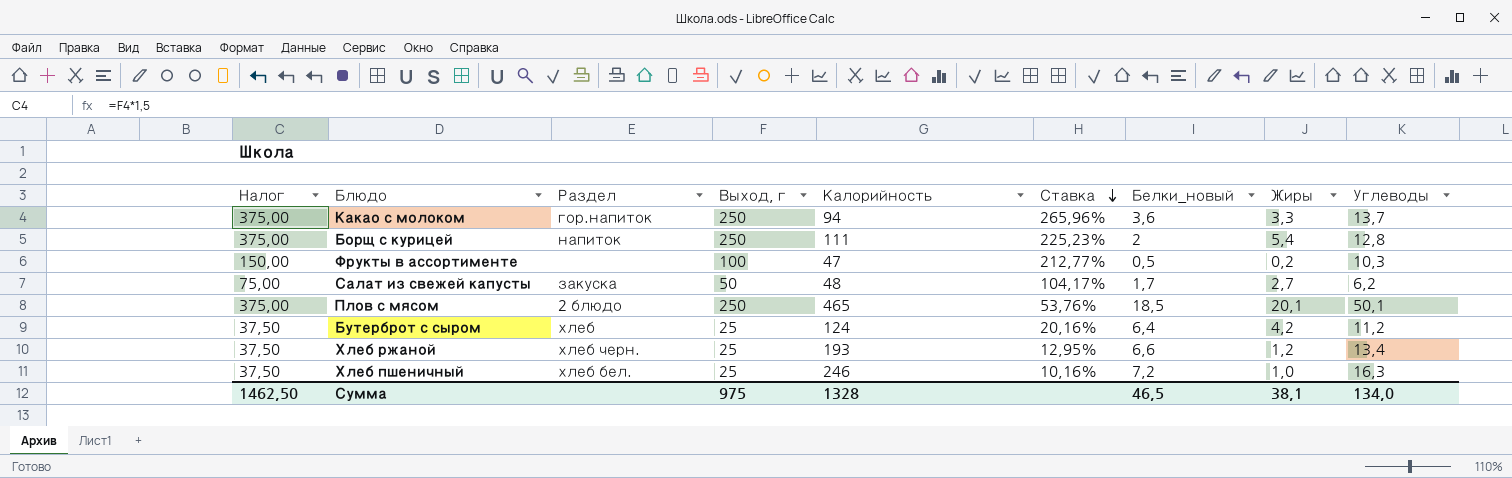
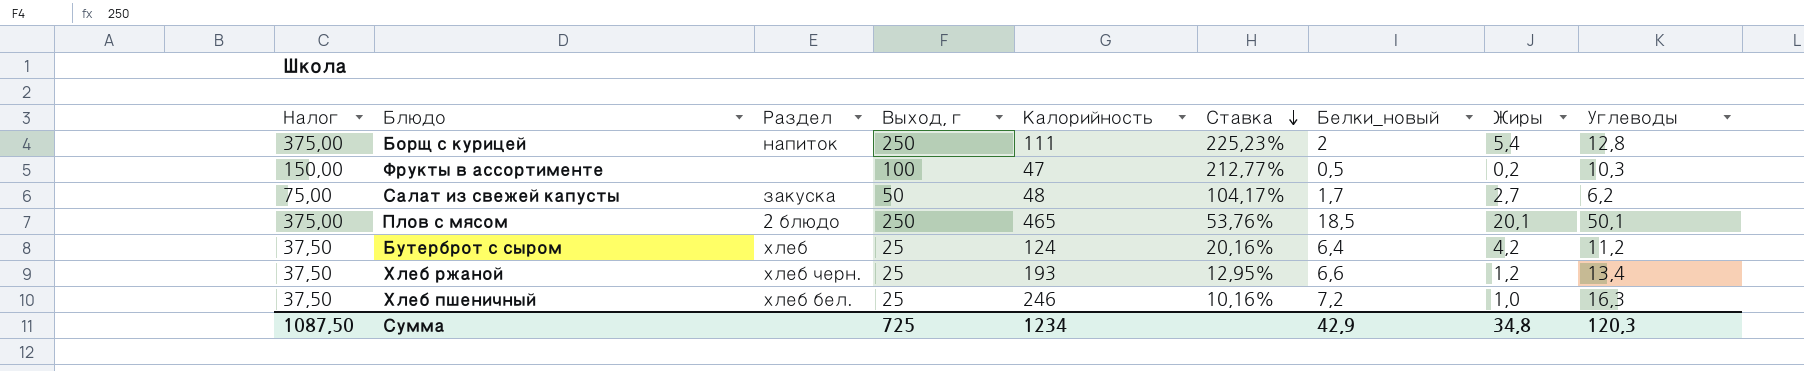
row Какао с молоком: 375,00 | гор.напиток | 250 | 94 | 265,96% | 3,6 | 3,3 | 13,7 -> none
Сумма | Налог: 1462,50 -> 1087,50
Сумма | Выход, г: 975 -> 725
Сумма | Калорийность: 1328 -> 1234
Сумма | Белки_новый: 46,5 -> 42,9
Сумма | Жиры: 38,1 -> 34,8
Сумма | Углеводы: 134,0 -> 120,3

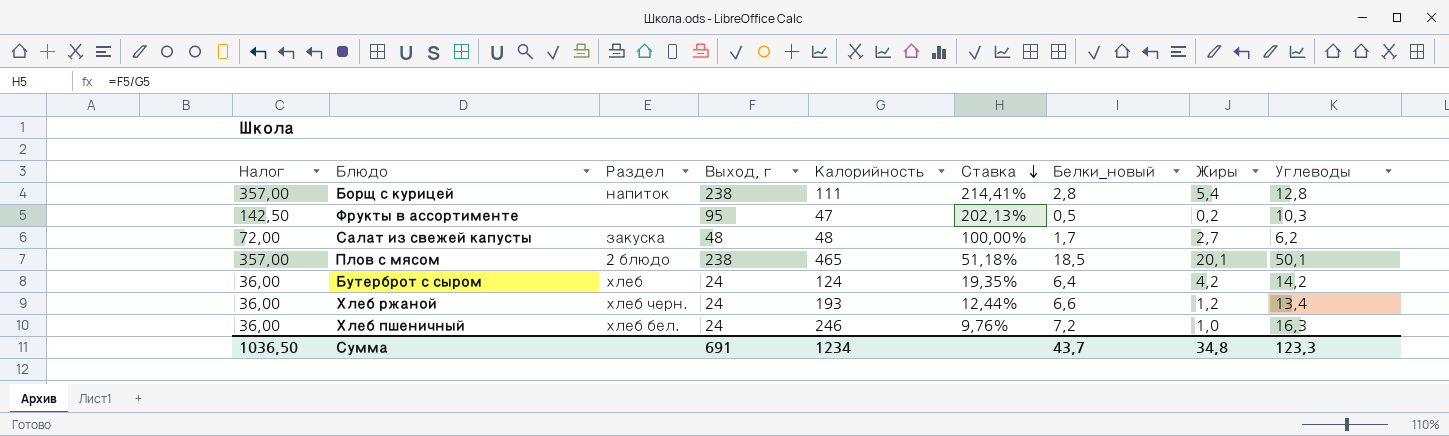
Борщ с курицей | Налог: 375,00 -> 357,00
Борщ с курицей | Выход, г: 250 -> 238
Борщ с курицей | Ставка: 225,23% -> 214,41%
Борщ с курицей | Белки_новый: 2 -> 2,8
Фрукты в ассортименте | Налог: 150,00 -> 142,50
Фрукты в ассортименте | Выход, г: 100 -> 95
Фрукты в ассортименте | Ставка: 212,77% -> 202,13%
Салат из свежей капусты | Налог: 75,00 -> 72,00
Салат из свежей капусты | Выход, г: 50 -> 48
Салат из свежей капусты | Ставка: 104,17% -> 100,00%
Плов с мясом | Налог: 375,00 -> 357,00
Плов с мясом | Выход, г: 250 -> 238
Плов с мясом | Ставка: 53,76% -> 51,18%
Бутерброт с сыром | Налог: 37,50 -> 36,00
Бутерброт с сыром | Выход, г: 25 -> 24
Бутерброт с сыром | Ставка: 20,16% -> 19,35%
Бутерброт с сыром | Углеводы: 11,2 -> 14,2
Хлеб ржаной | Налог: 37,50 -> 36,00
Хлеб ржаной | Выход, г: 25 -> 24
Хлеб ржаной | Ставка: 12,95% -> 12,44%
Хлеб пшеничный | Налог: 37,50 -> 36,00
Хлеб пшеничный | Выход, г: 25 -> 24
Хлеб пшеничный | Ставка: 10,16% -> 9,76%
Сумма | Налог: 1087,50 -> 1036,50
Сумма | Выход, г: 725 -> 691
Сумма | Белки_новый: 42,9 -> 43,7
Сумма | Углеводы: 120,3 -> 123,3

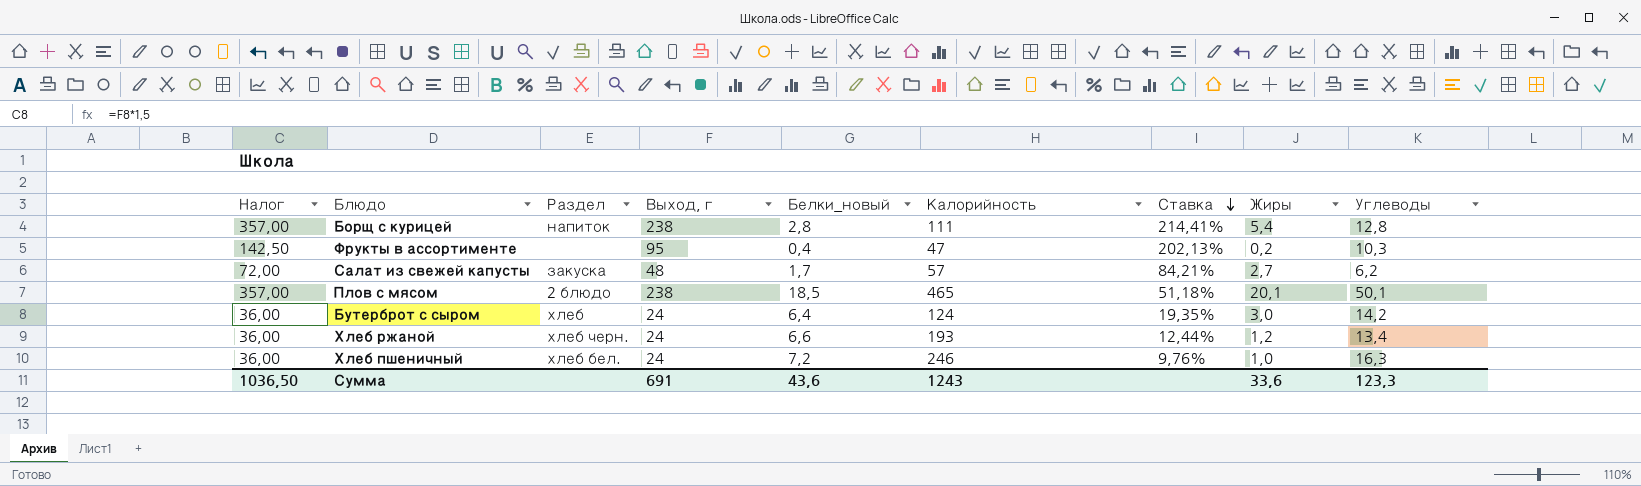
column Белки_новый | position: 7 -> 5
Фрукты в ассортименте | Белки_новый: 0,5 -> 0,4
Салат из свежей капусты | Калорийность: 48 -> 57
Салат из свежей капусты | Ставка: 100,00% -> 84,21%
Бутерброт с сыром | Жиры: 4,2 -> 3,0
Сумма | Белки_новый: 43,7 -> 43,6
Сумма | Калорийность: 1234 -> 1243
Сумма | Жиры: 34,8 -> 33,6

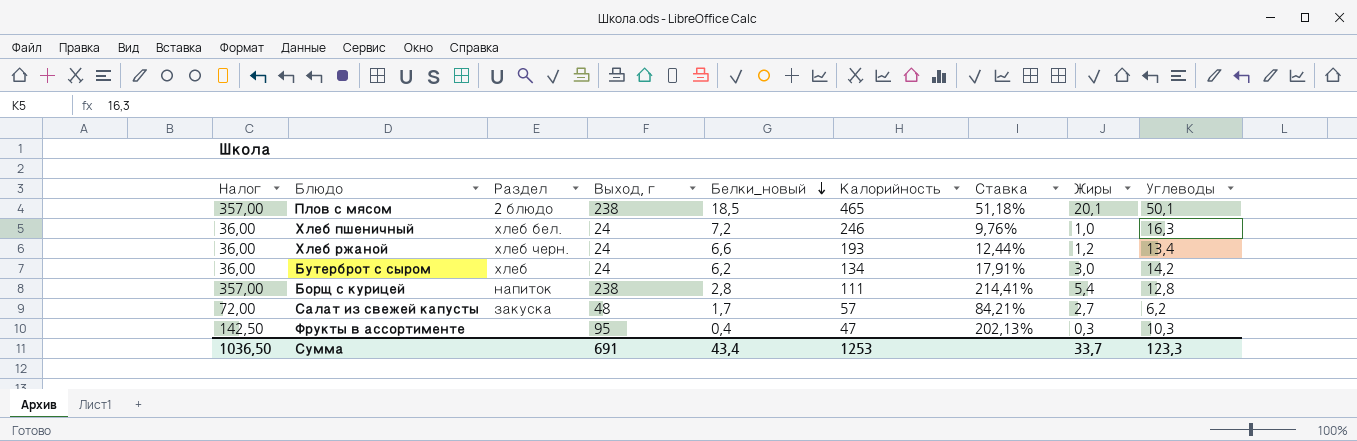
row order: Ставка descending -> Белки_новый descending
Бутерброт с сыром | Белки_новый: 6,4 -> 6,2
Бутерброт с сыром | Калорийность: 124 -> 134
Бутерброт с сыром | Ставка: 19,35% -> 17,91%
Фрукты в ассортименте | Жиры: 0,2 -> 0,3
Сумма | Белки_новый: 43,6 -> 43,4
Сумма | Калорийность: 1243 -> 1253
Сумма | Жиры: 33,6 -> 33,7

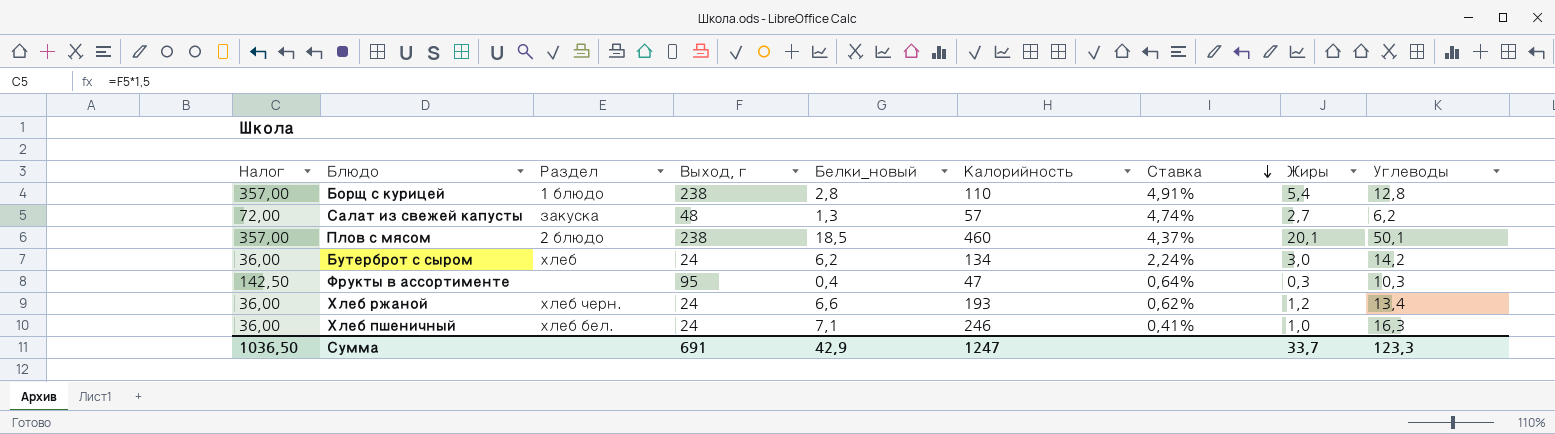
row order: Белки_новый descending -> Ставка descending
column Ставка | formula: [Выход, г] / [Калорийность] -> [Жиры] / [Калорийность]
Борщ с курицей | Раздел: напиток -> 1 блюдо
Борщ с курицей | Калорийность: 111 -> 110
Салат из свежей капусты | Белки_новый: 1,7 -> 1,3
Плов с мясом | Калорийность: 465 -> 460
Хлеб пшеничный | Белки_новый: 7,2 -> 7,1
Сумма | Белки_новый: 43,4 -> 42,9
Сумма | Калорийность: 1253 -> 1247

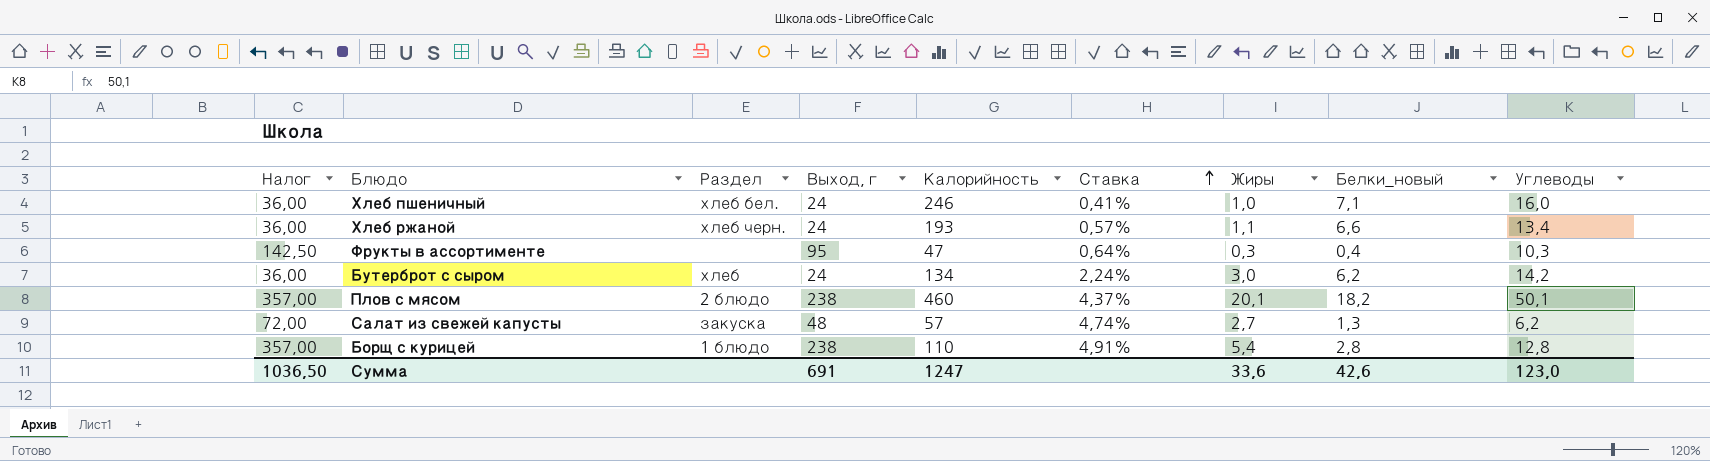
row order: Ставка descending -> Ставка ascending
column Белки_новый | position: 5 -> 8
Хлеб пшеничный | Углеводы: 16,3 -> 16,0
Хлеб ржаной | Ставка: 0,62% -> 0,57%
Хлеб ржаной | Жиры: 1,2 -> 1,1
Плов с мясом | Белки_новый: 18,5 -> 18,2
Сумма | Жиры: 33,7 -> 33,6
Сумма | Белки_новый: 42,9 -> 42,6
Сумма | Углеводы: 123,3 -> 123,0

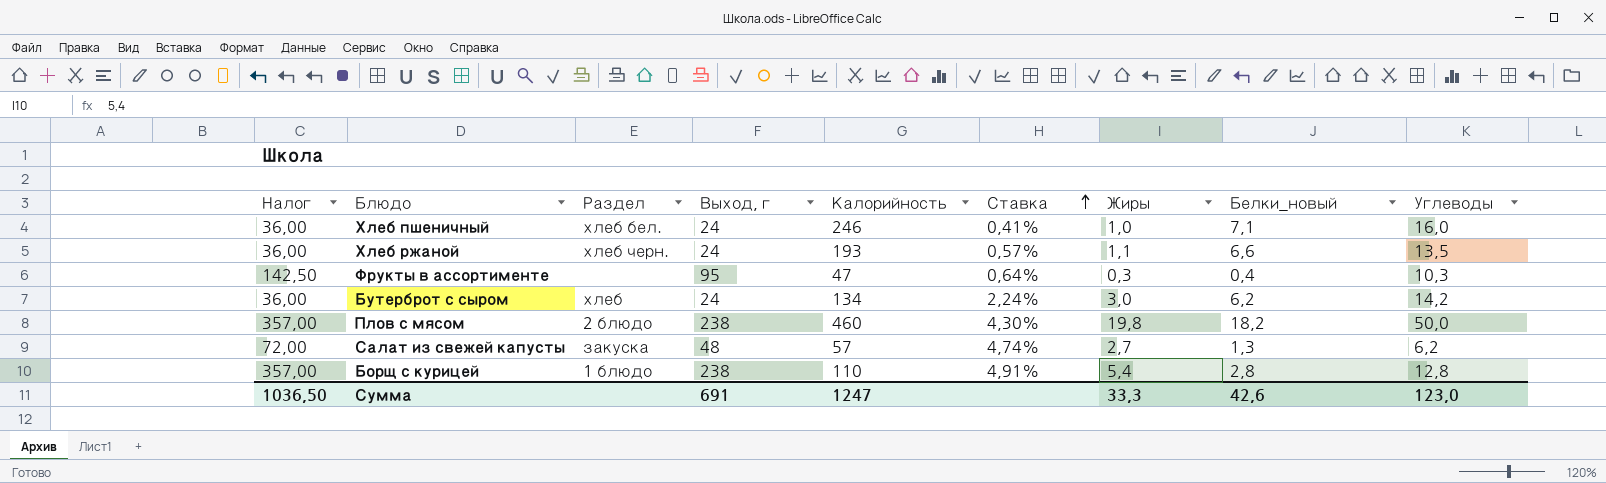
Хлеб ржаной | Углеводы: 13,4 -> 13,5
Плов с мясом | Ставка: 4,37% -> 4,30%
Плов с мясом | Жиры: 20,1 -> 19,8
Плов с мясом | Углеводы: 50,1 -> 50,0
Сумма | Жиры: 33,6 -> 33,3

